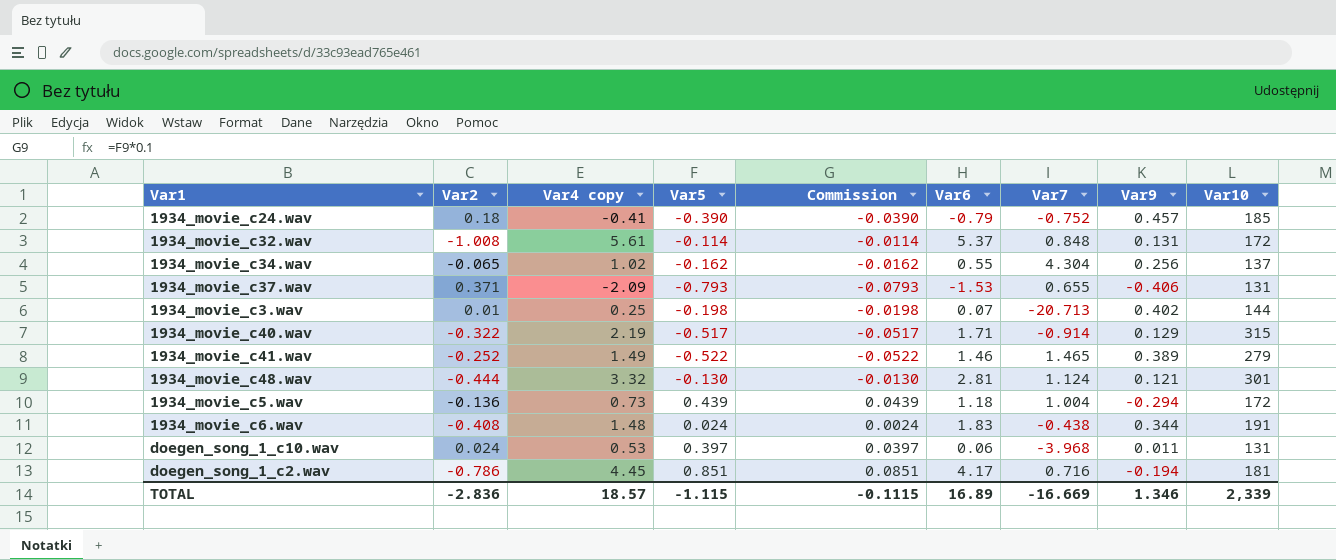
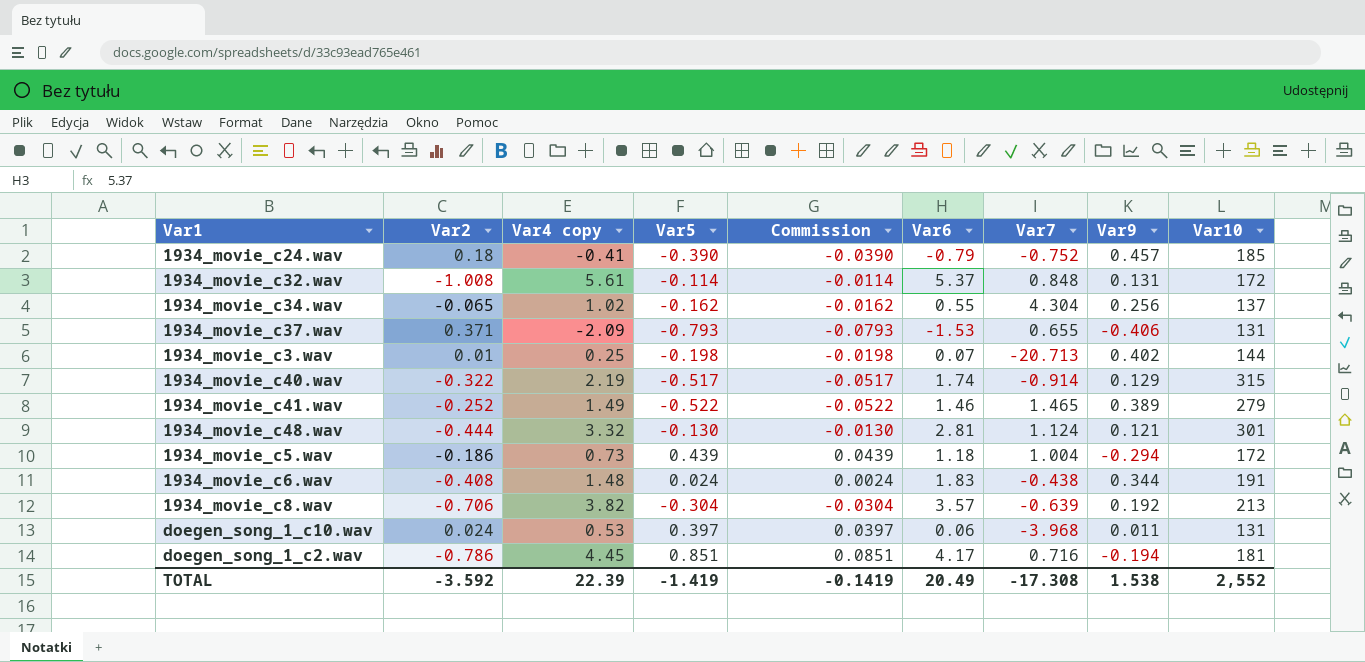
1934_movie_c40.wav | Var6: 1.71 -> 1.74
1934_movie_c5.wav | Var2: -0.136 -> -0.186
row 1934_movie_c8.wav: none -> -0.706 | 3.82 | -0.304 | -0.0304 | 3.57 | -0.639 | 0.192 | 213
TOTAL | Var2: -2.836 -> -3.592
TOTAL | Var4 copy: 18.57 -> 22.39
TOTAL | Var5: -1.115 -> -1.419
TOTAL | Commission: -0.1115 -> -0.1419
TOTAL | Var6: 16.89 -> 20.49
TOTAL | Var7: -16.669 -> -17.308
TOTAL | Var9: 1.346 -> 1.538
TOTAL | Var10: 2,339 -> 2,552

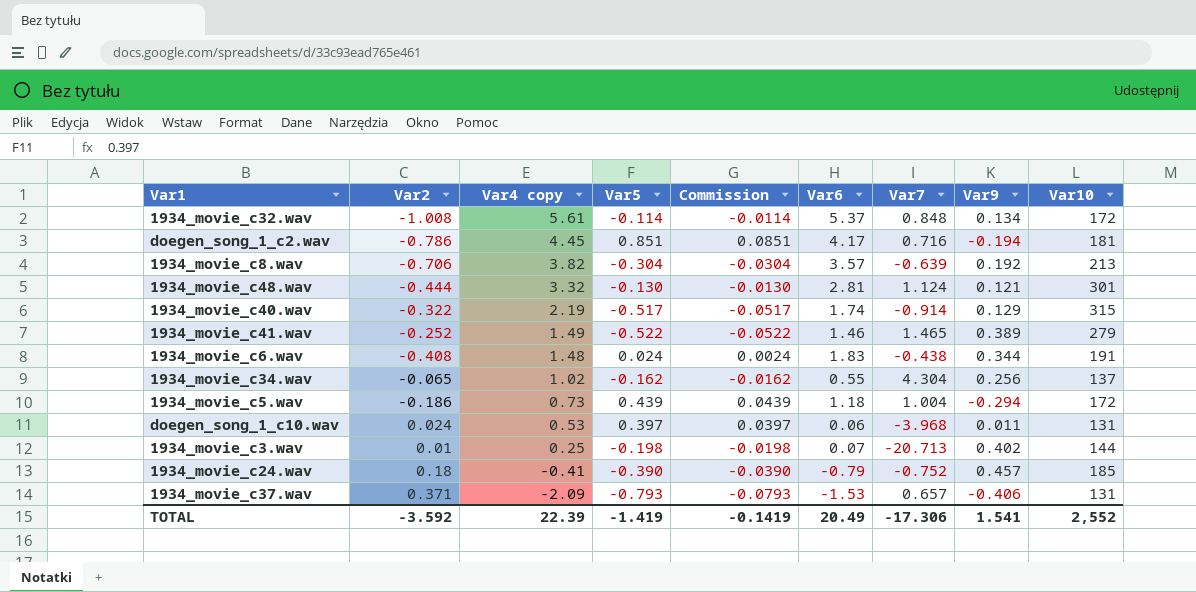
row order: none -> Var4 copy descending
1934_movie_c32.wav | Var9: 0.131 -> 0.134
1934_movie_c37.wav | Var7: 0.655 -> 0.657
TOTAL | Var7: -17.308 -> -17.306
TOTAL | Var9: 1.538 -> 1.541

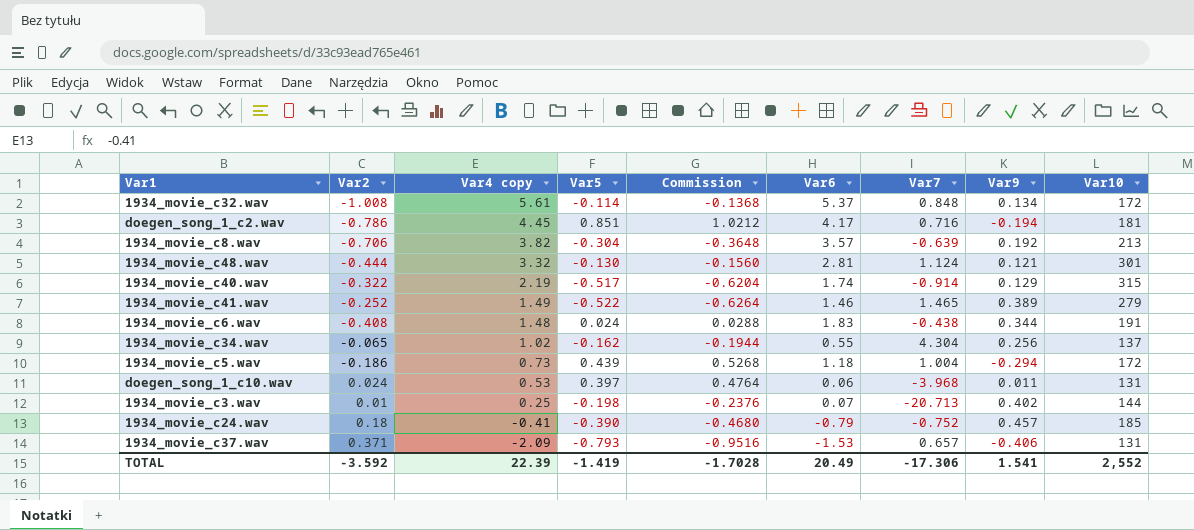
column Commission | formula: [Var5] * 0.1 -> [Var5] * 1.2
TOTAL | Commission: -0.1419 -> -1.7028

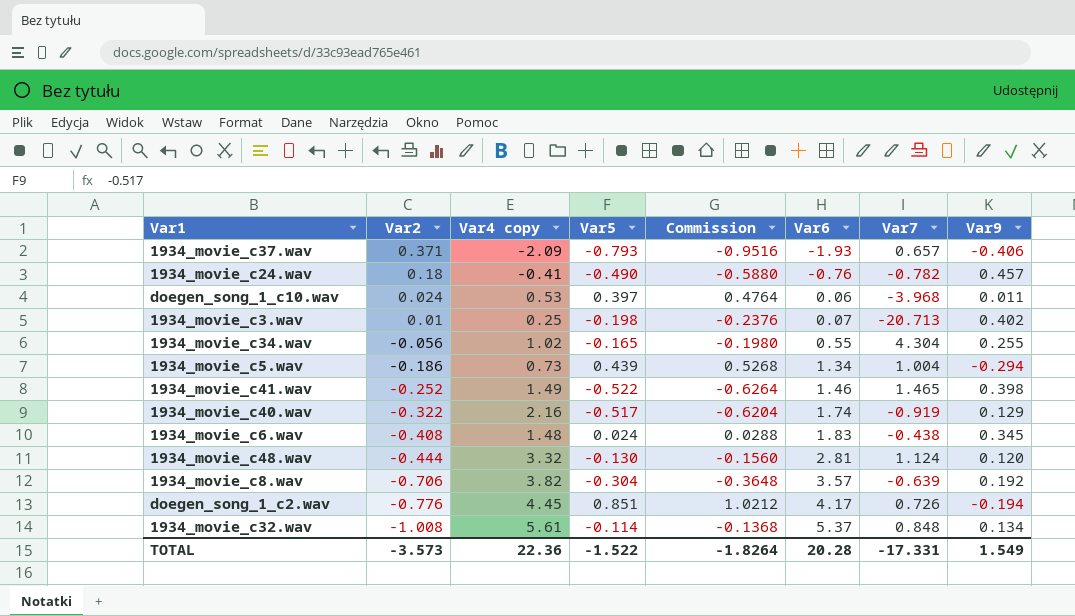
row order: Var4 copy descending -> Var2 descending
column Var10 | position: 9 -> none
1934_movie_c37.wav | Var6: -1.53 -> -1.93
1934_movie_c24.wav | Var5: -0.390 -> -0.490
1934_movie_c24.wav | Commission: -0.4680 -> -0.5880
1934_movie_c24.wav | Var6: -0.79 -> -0.76
1934_movie_c24.wav | Var7: -0.752 -> -0.782
1934_movie_c34.wav | Var2: -0.065 -> -0.056
1934_movie_c34.wav | Var5: -0.162 -> -0.165
1934_movie_c34.wav | Commission: -0.1944 -> -0.1980
1934_movie_c34.wav | Var9: 0.256 -> 0.255
1934_movie_c5.wav | Var6: 1.18 -> 1.34
1934_movie_c41.wav | Var9: 0.389 -> 0.398
1934_movie_c40.wav | Var4 copy: 2.19 -> 2.16
1934_movie_c40.wav | Var7: -0.914 -> -0.919
1934_movie_c6.wav | Var9: 0.344 -> 0.345
1934_movie_c48.wav | Var9: 0.121 -> 0.120
doegen_song_1_c2.wav | Var2: -0.786 -> -0.776
doegen_song_1_c2.wav | Var7: 0.716 -> 0.726
TOTAL | Var2: -3.592 -> -3.573
TOTAL | Var4 copy: 22.39 -> 22.36
TOTAL | Var5: -1.419 -> -1.522
TOTAL | Commission: -1.7028 -> -1.8264
TOTAL | Var6: 20.49 -> 20.28
TOTAL | Var7: -17.306 -> -17.331
TOTAL | Var9: 1.541 -> 1.549

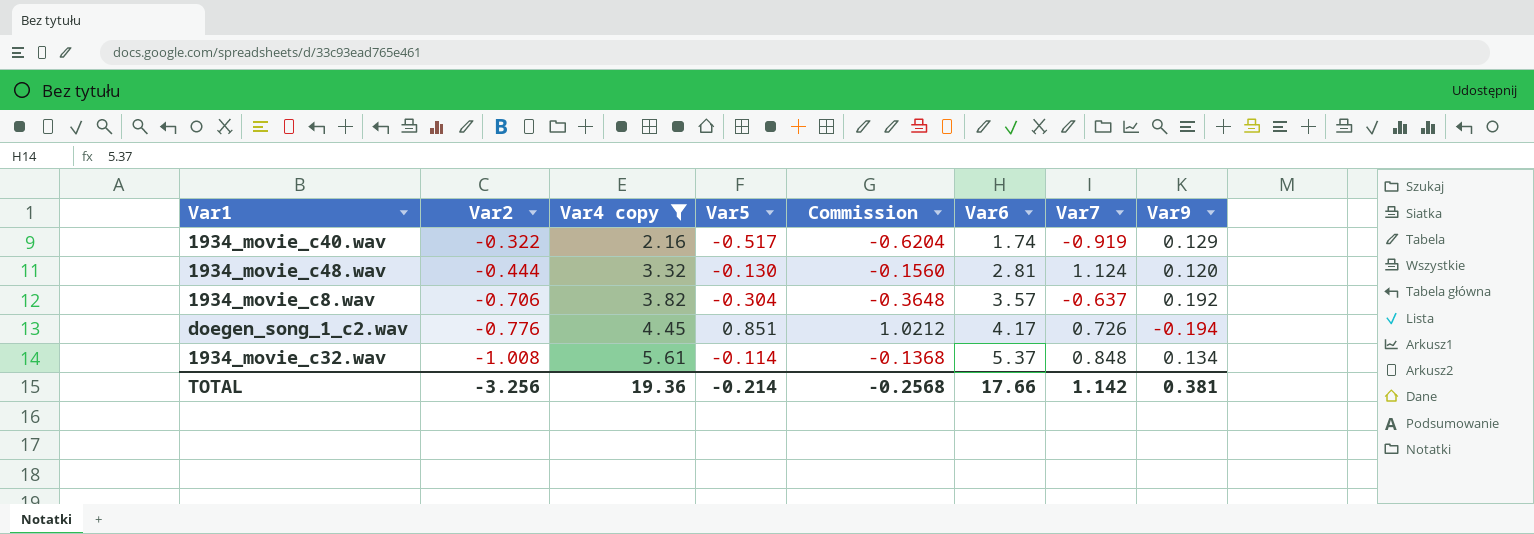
filter: none -> Var4 copy >= 2.16
1934_movie_c8.wav | Var7: -0.639 -> -0.637
TOTAL | Var2: -3.573 -> -3.256
TOTAL | Var4 copy: 22.36 -> 19.36
TOTAL | Var5: -1.522 -> -0.214
TOTAL | Commission: -1.8264 -> -0.2568
TOTAL | Var6: 20.28 -> 17.66
TOTAL | Var7: -17.331 -> 1.142
TOTAL | Var9: 1.549 -> 0.381

